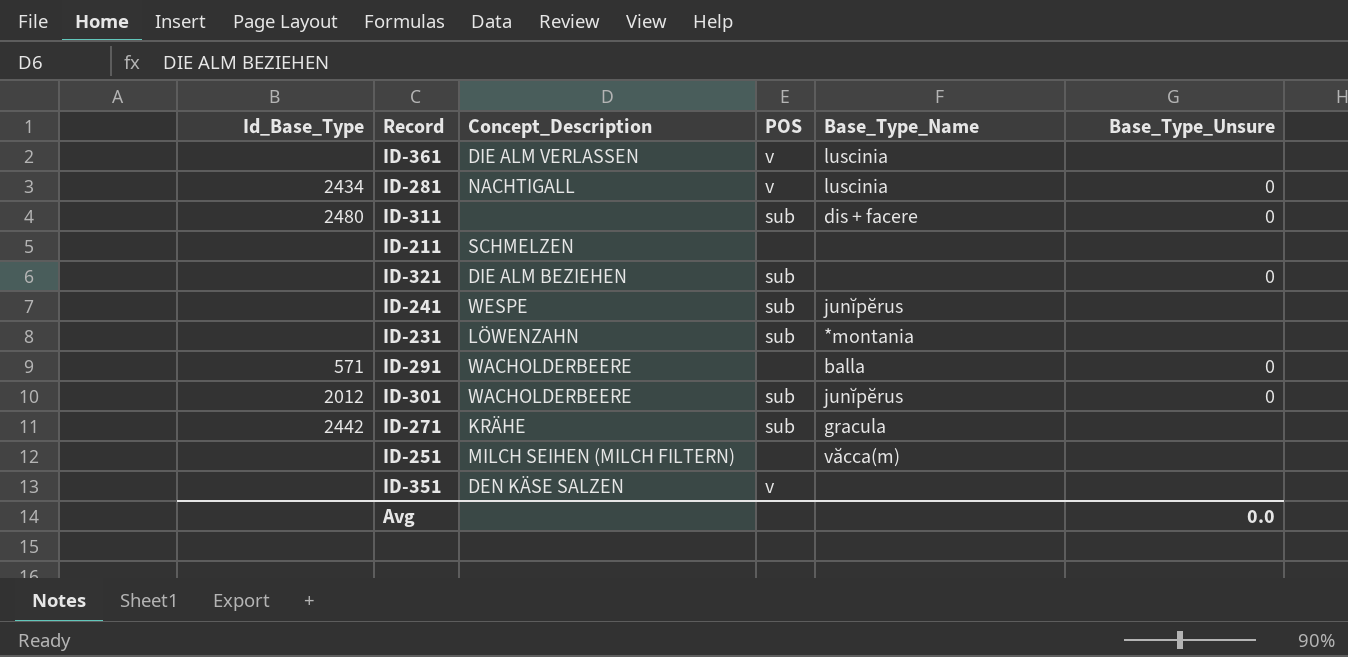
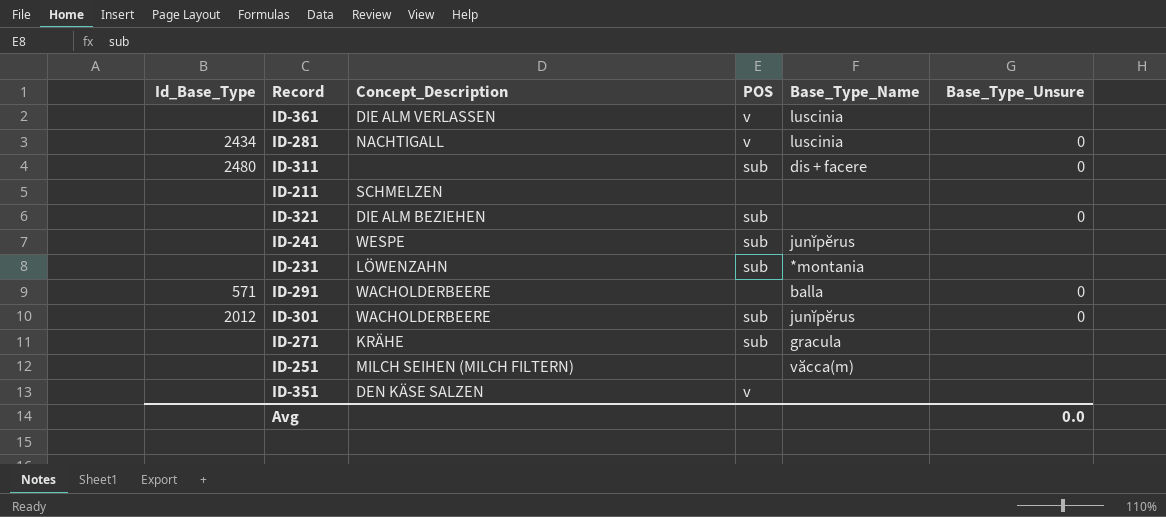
ID-271 | Id_Base_Type: 2442 -> none

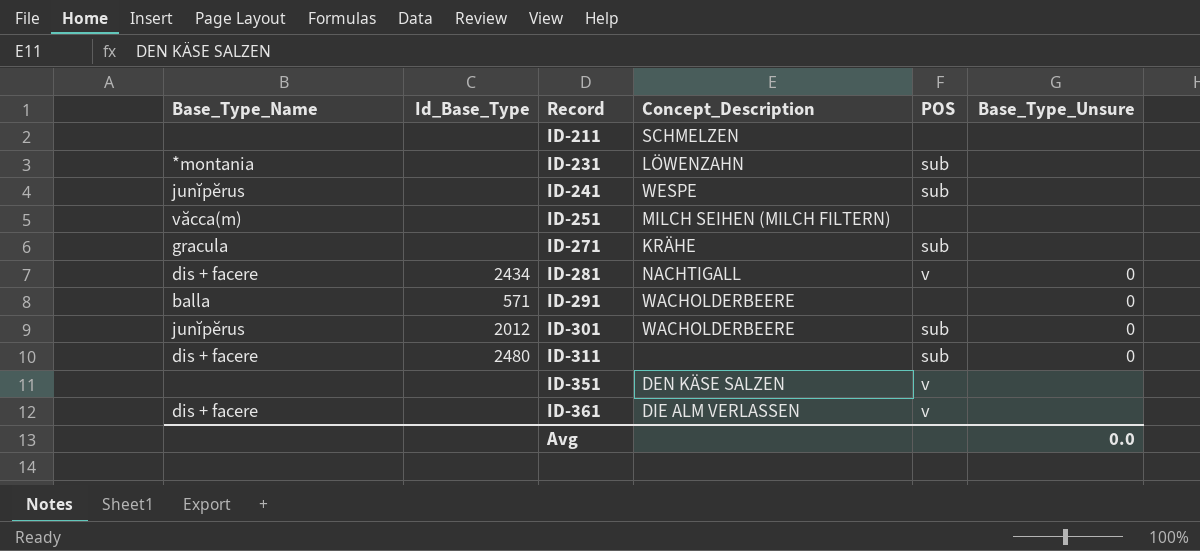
row order: none -> Record ascending
column Base_Type_Name | position: 5 -> 1
row ID-321: none | DIE ALM BEZIEHEN | sub | none | 0 -> none
ID-281 | Base_Type_Name: luscinia -> dis + facere
ID-361 | Base_Type_Name: luscinia -> dis + facere

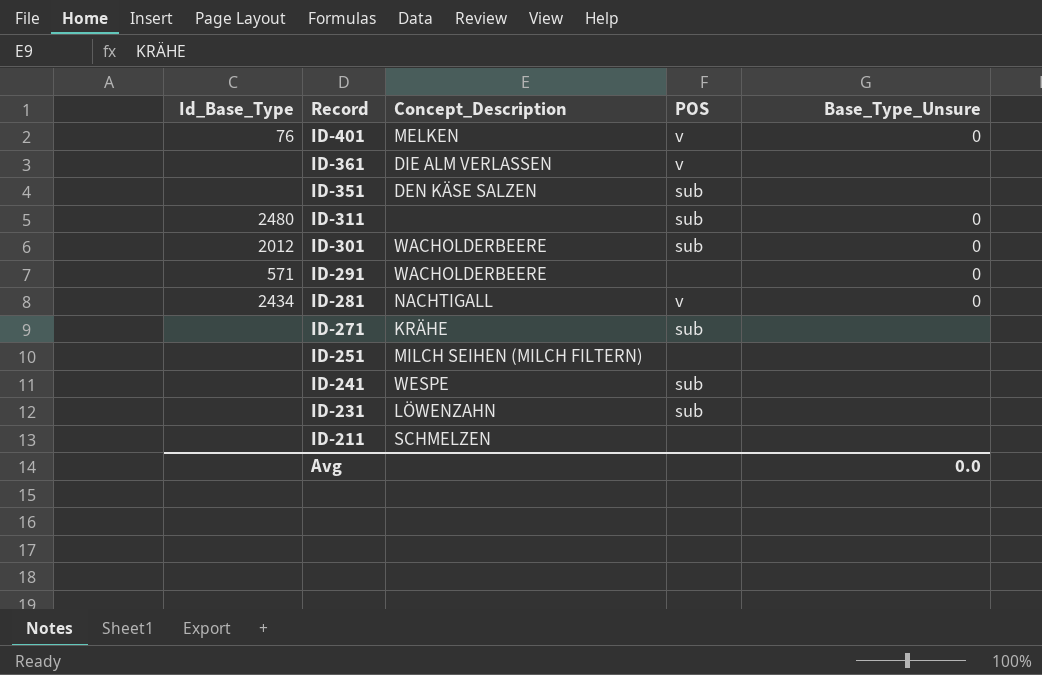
row order: Record ascending -> Record descending
column Base_Type_Name | position: 1 -> none
row ID-401: none -> 76 | MELKEN | v | 0
ID-351 | POS: v -> sub

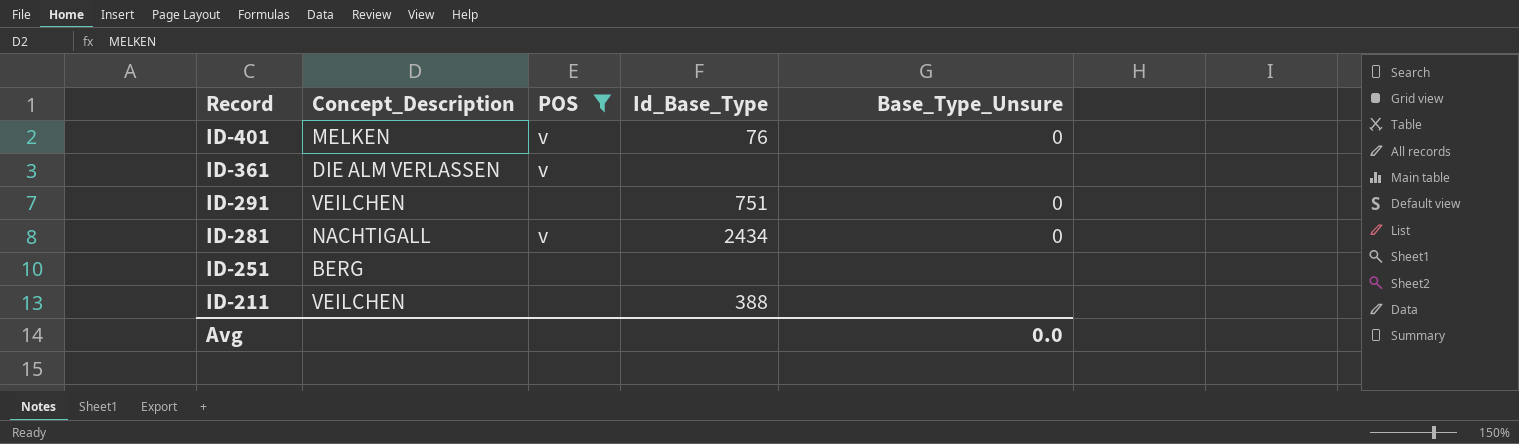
filter: none -> POS != sub
column Id_Base_Type | position: 1 -> 4
ID-291 | Concept_Description: WACHOLDERBEERE -> VEILCHEN
ID-291 | Id_Base_Type: 571 -> 751
ID-251 | Concept_Description: MILCH SEIHEN (MILCH FILTERN) -> BERG
ID-211 | Concept_Description: SCHMELZEN -> VEILCHEN
ID-211 | Id_Base_Type: none -> 388

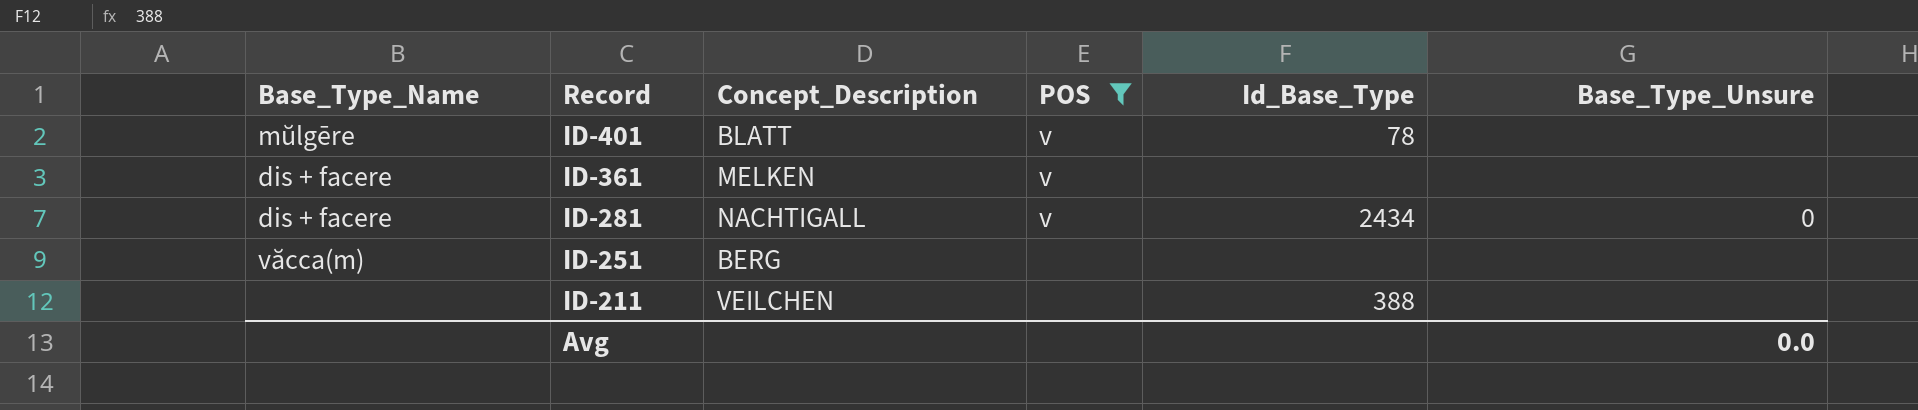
column Base_Type_Name | position: none -> 1
row ID-291: VEILCHEN | none | 751 | 0 -> none
ID-401 | Concept_Description: MELKEN -> BLATT
ID-401 | Id_Base_Type: 76 -> 78
ID-401 | Base_Type_Unsure: 0 -> none
ID-361 | Concept_Description: DIE ALM VERLASSEN -> MELKEN

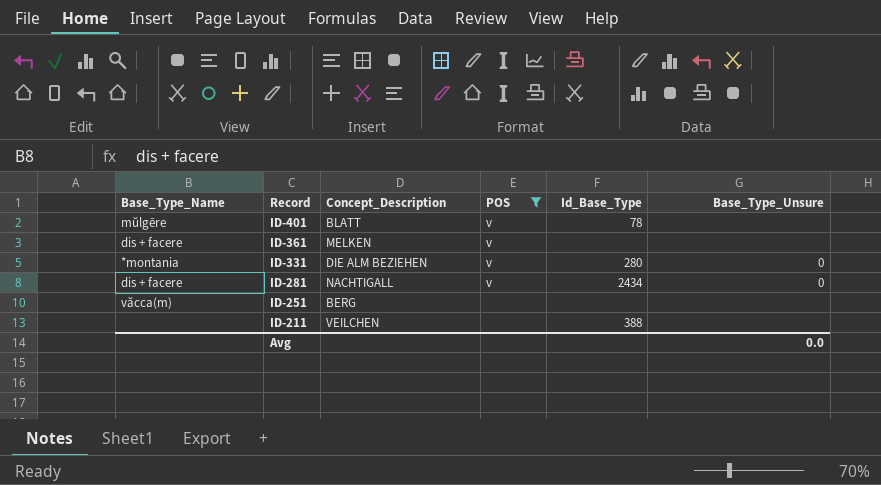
row ID-331: none -> *montania | DIE ALM BEZIEHEN | v | 280 | 0

